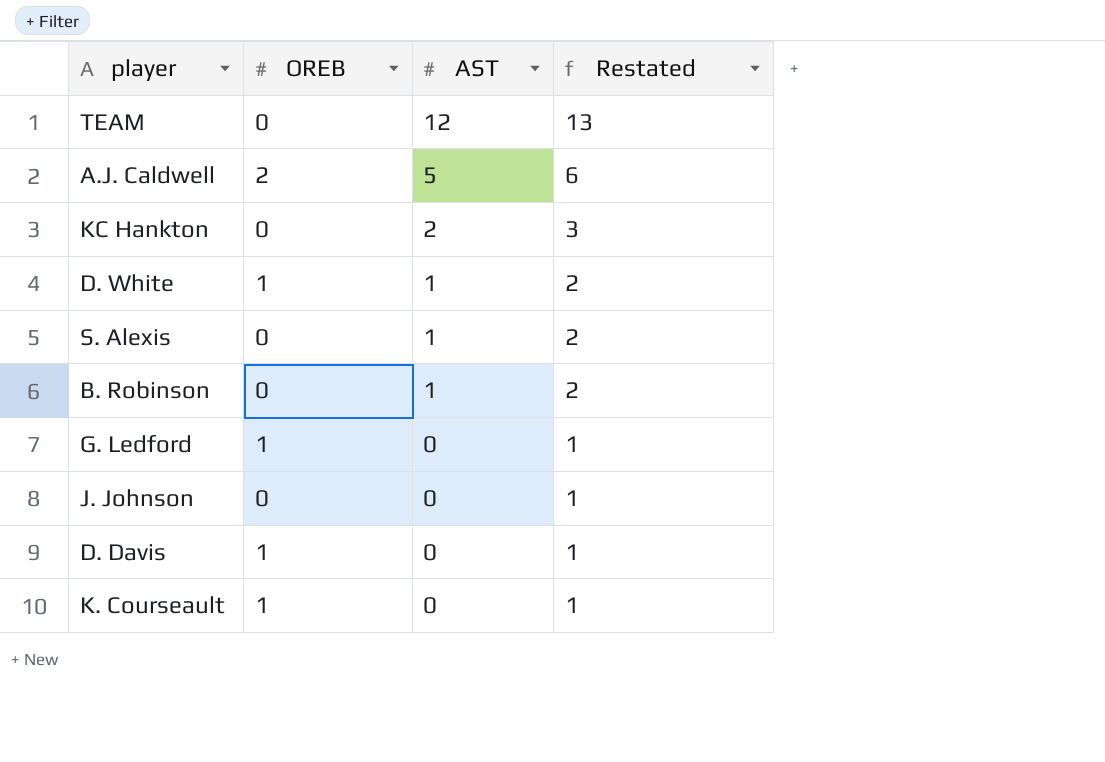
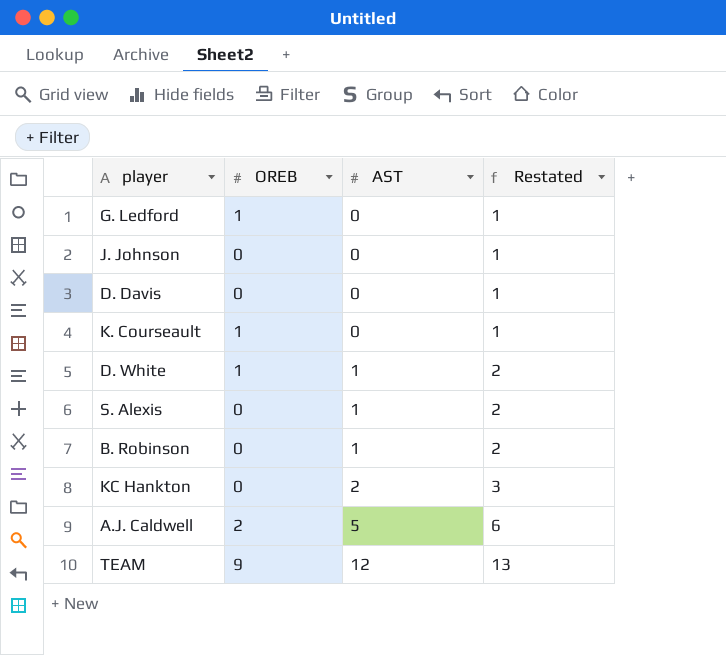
row order: AST descending -> AST ascending
D. Davis | OREB: 1 -> 0
TEAM | OREB: 0 -> 9

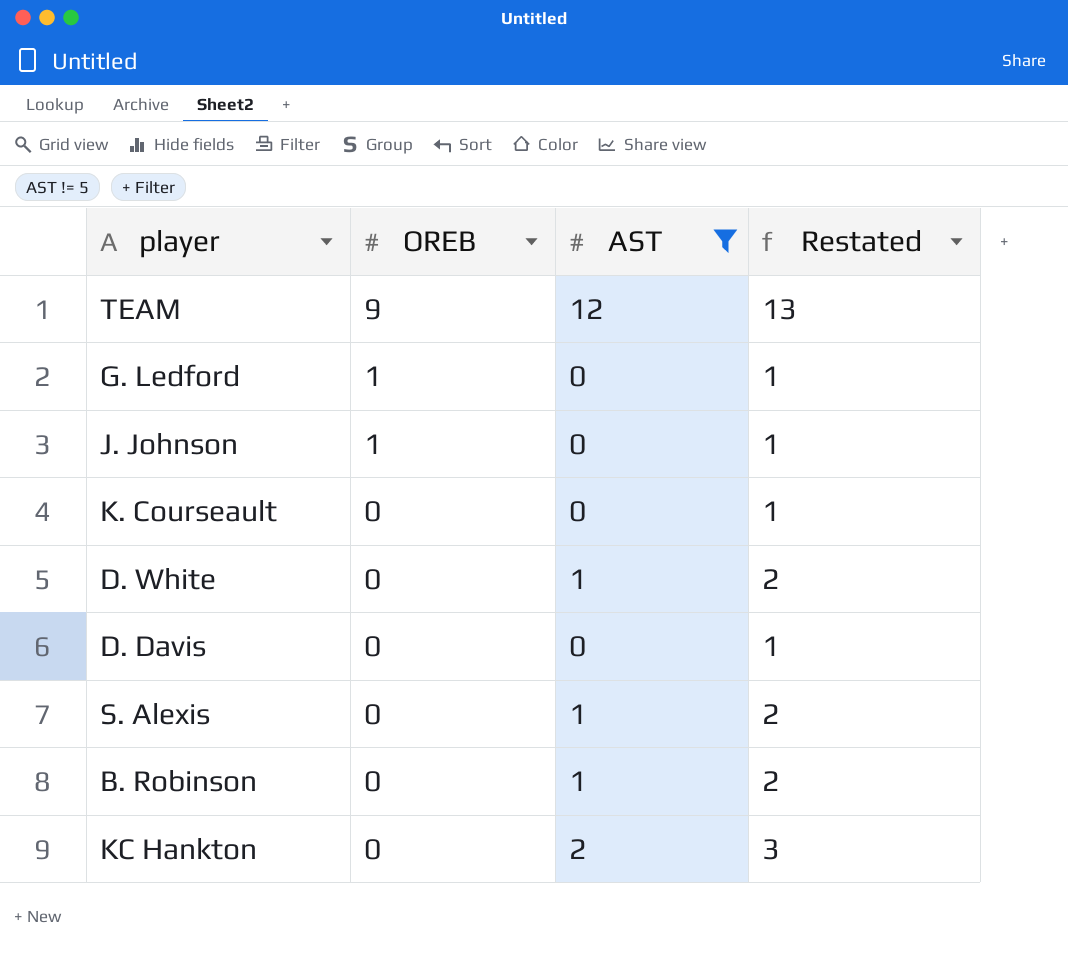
filter: none -> AST != 5
row order: AST ascending -> OREB descending
J. Johnson | OREB: 0 -> 1
K. Courseault | OREB: 1 -> 0
D. White | OREB: 1 -> 0

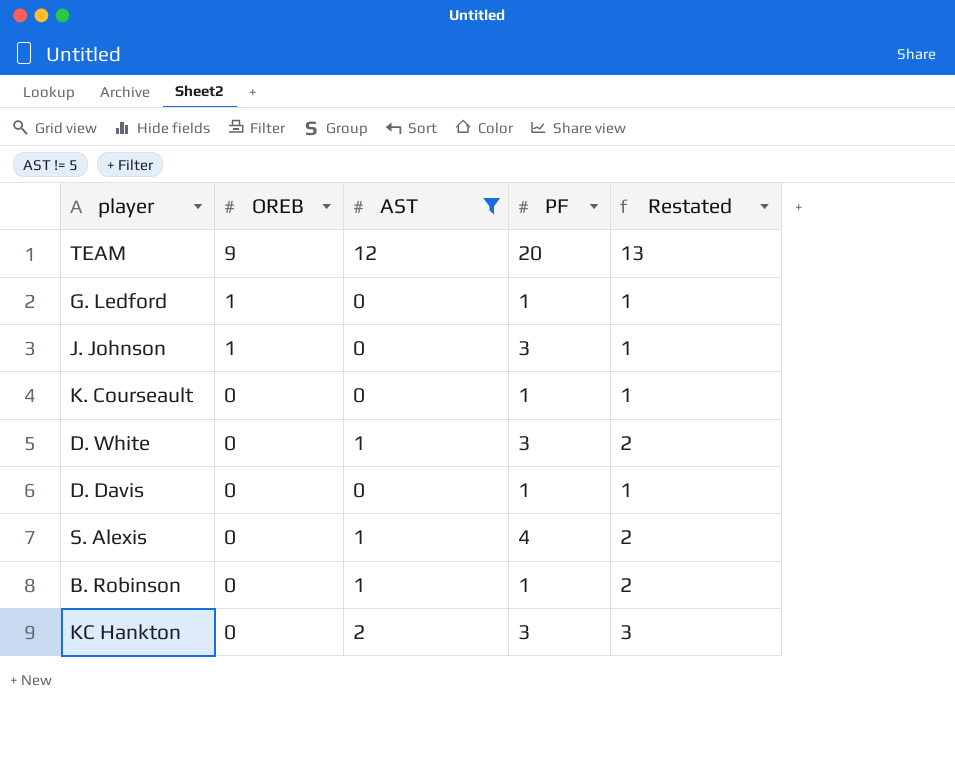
column PF | position: none -> 4

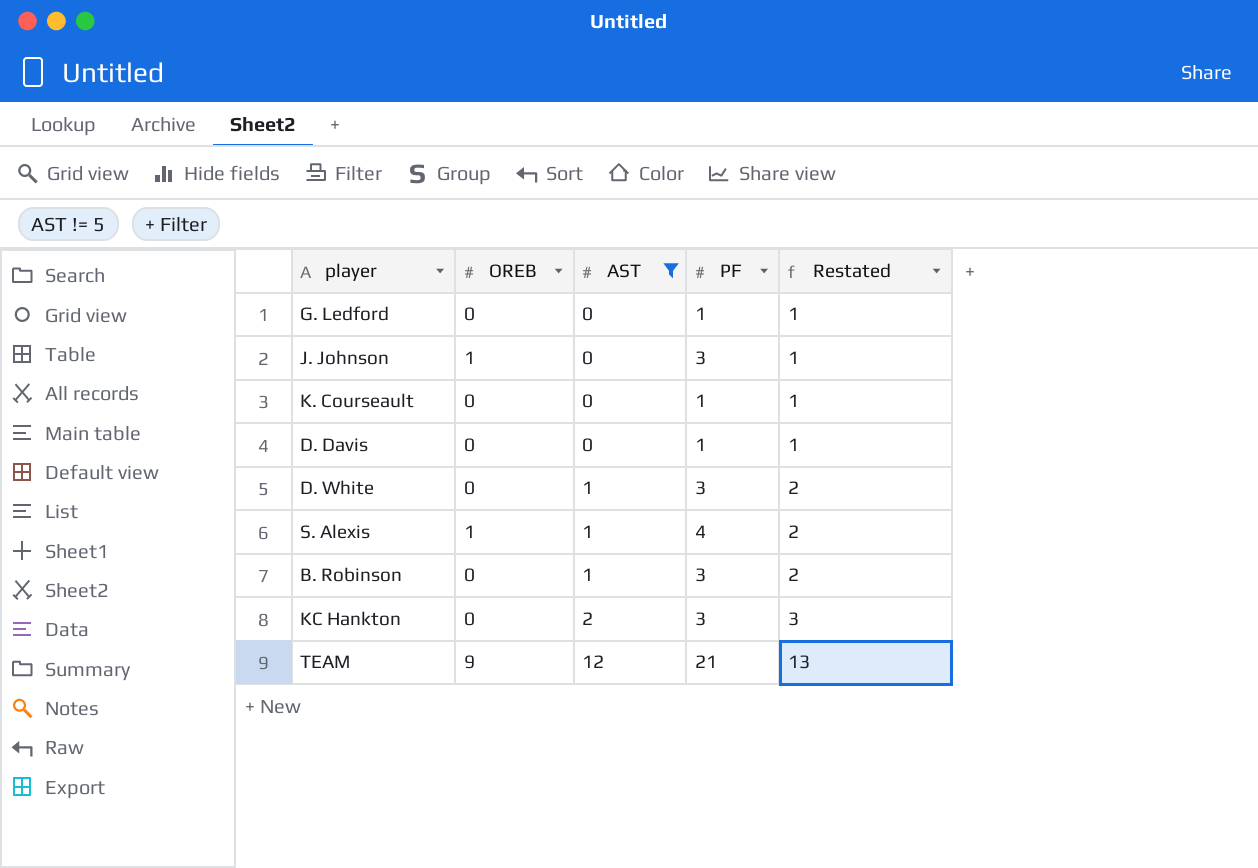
row order: OREB descending -> AST ascending
G. Ledford | OREB: 1 -> 0
S. Alexis | OREB: 0 -> 1
B. Robinson | PF: 1 -> 3
TEAM | PF: 20 -> 21

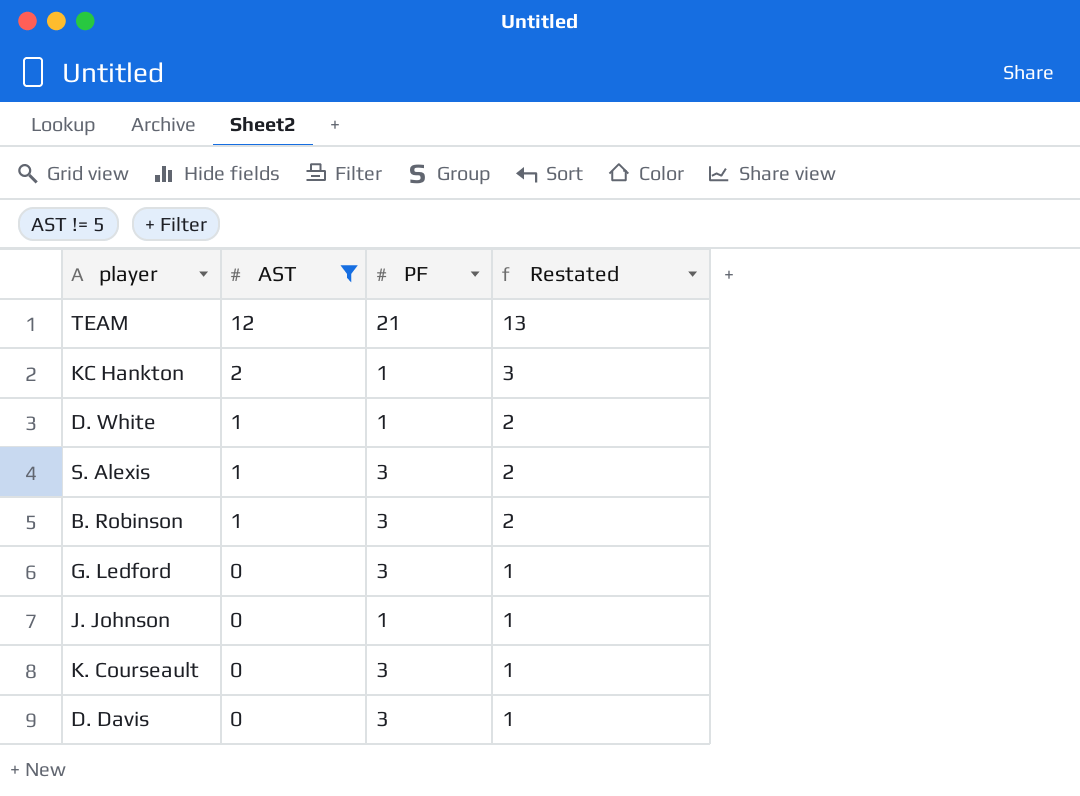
row order: AST ascending -> AST descending
column OREB | position: 2 -> none
KC Hankton | PF: 3 -> 1
D. White | PF: 3 -> 1
S. Alexis | PF: 4 -> 3
G. Ledford | PF: 1 -> 3
J. Johnson | PF: 3 -> 1
K. Courseault | PF: 1 -> 3
D. Davis | PF: 1 -> 3

